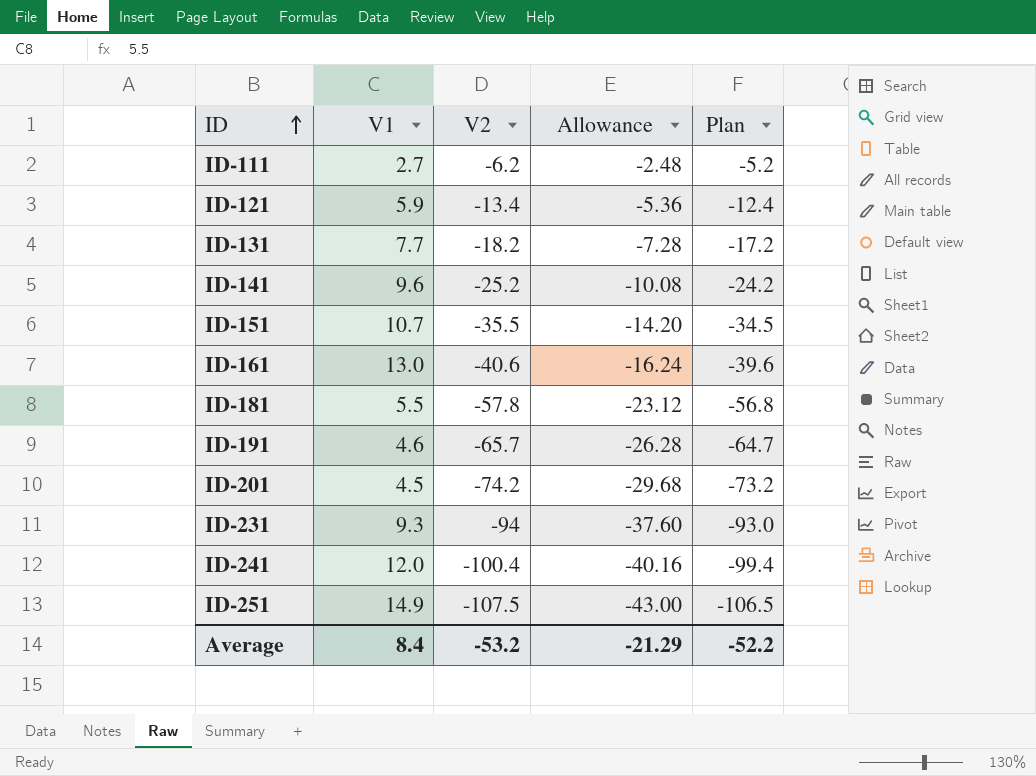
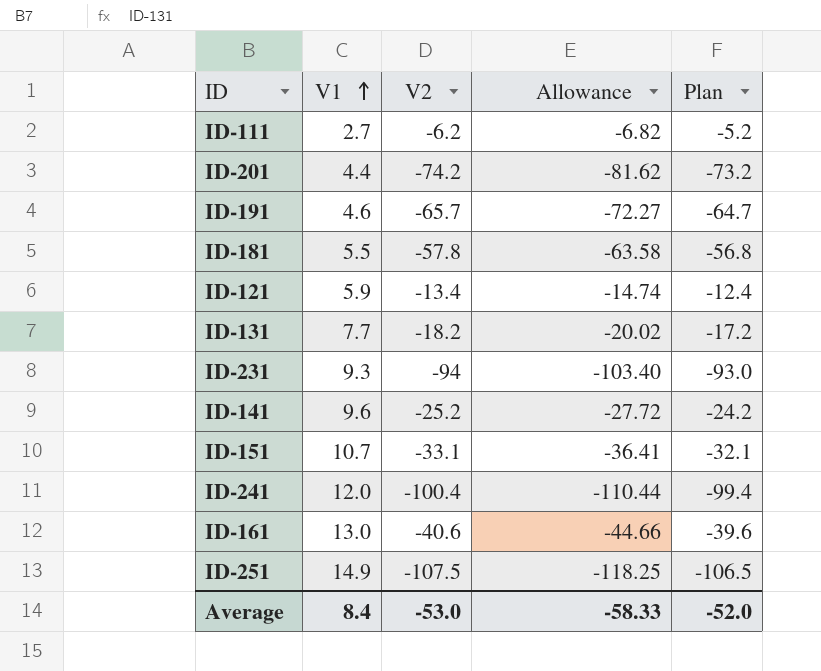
row order: ID ascending -> V1 ascending
column Allowance | formula: [V2] * 0.4 -> [V2] * 1.1
ID-201 | V1: 4.5 -> 4.4
ID-151 | V2: -35.5 -> -33.1
ID-151 | Plan: -34.5 -> -32.1
Average | V2: -53.2 -> -53.0
Average | Allowance: -21.29 -> -58.33
Average | Plan: -52.2 -> -52.0

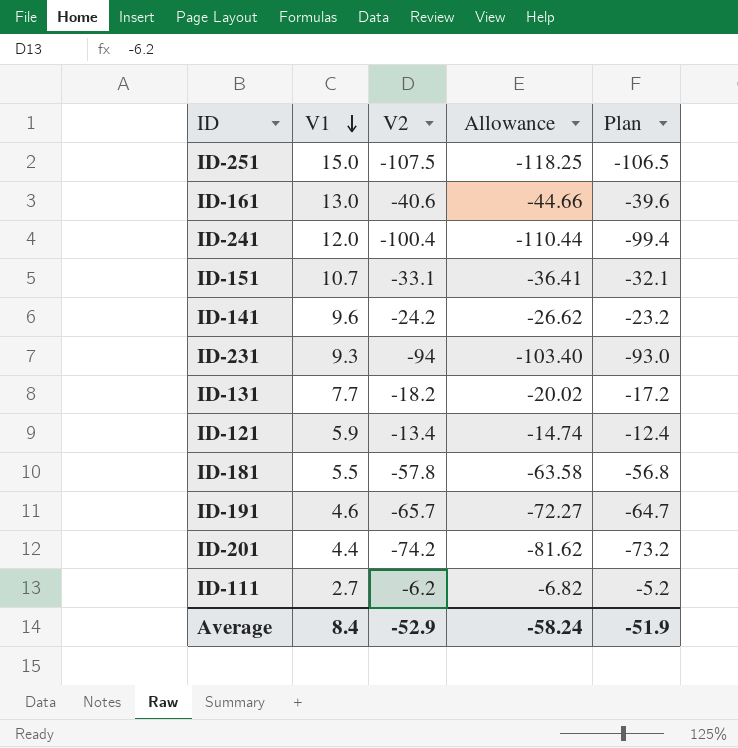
row order: V1 ascending -> V1 descending
ID-251 | V1: 14.9 -> 15.0
ID-141 | V2: -25.2 -> -24.2
ID-141 | Allowance: -27.72 -> -26.62
ID-141 | Plan: -24.2 -> -23.2
Average | V2: -53.0 -> -52.9
Average | Allowance: -58.33 -> -58.24
Average | Plan: -52.0 -> -51.9

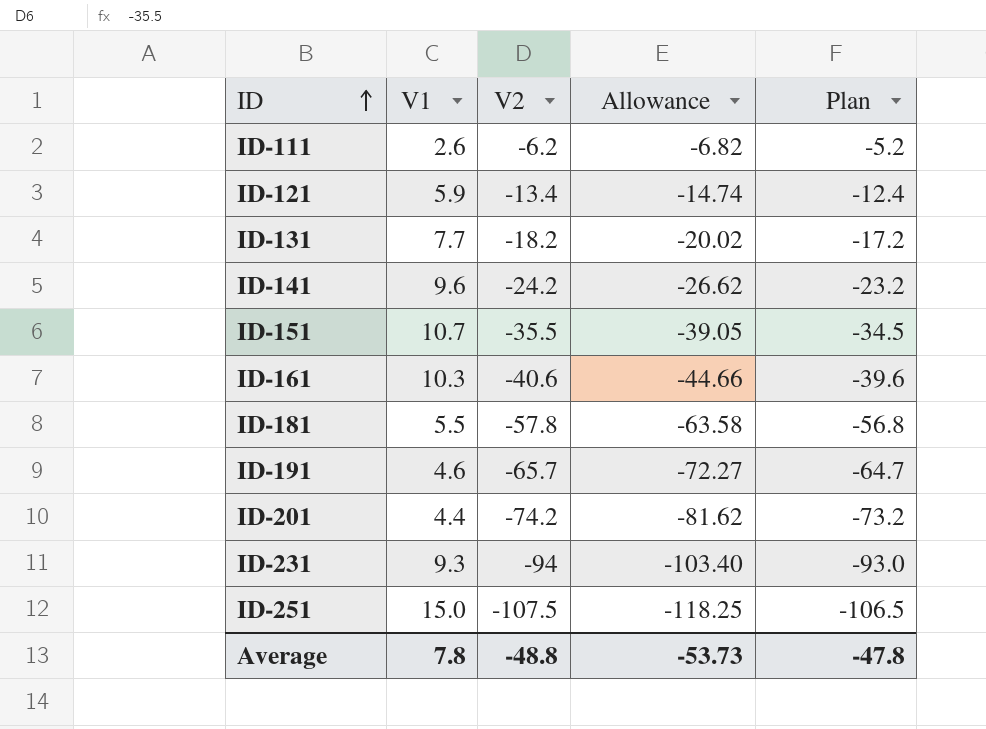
row order: V1 descending -> ID ascending
row ID-241: 12.0 | -100.4 | -110.44 | -99.4 -> none
ID-111 | V1: 2.7 -> 2.6
ID-151 | V2: -33.1 -> -35.5
ID-151 | Allowance: -36.41 -> -39.05
ID-151 | Plan: -32.1 -> -34.5
ID-161 | V1: 13.0 -> 10.3
Average | V1: 8.4 -> 7.8
Average | V2: -52.9 -> -48.8
Average | Allowance: -58.24 -> -53.73
Average | Plan: -51.9 -> -47.8

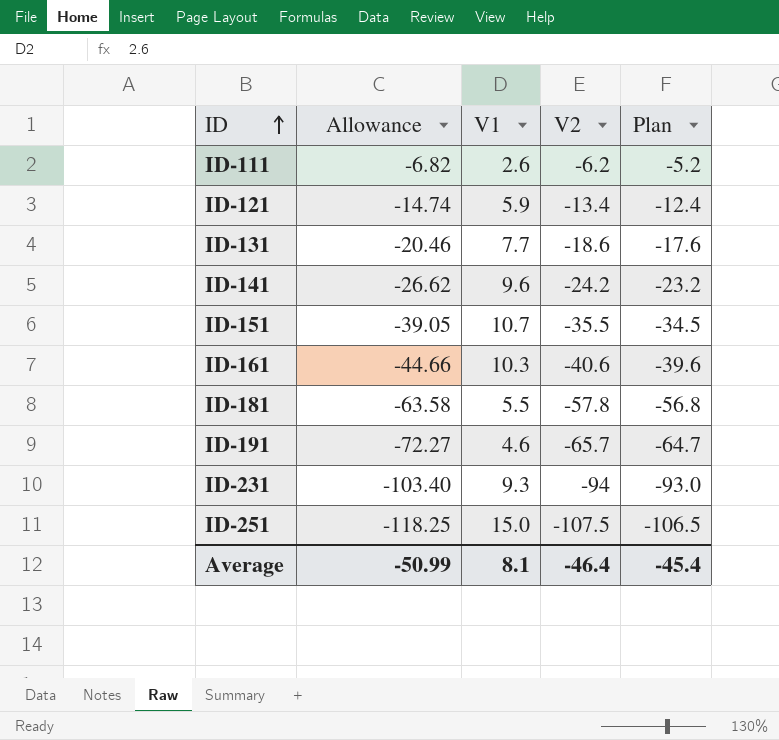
column Allowance | position: 4 -> 2
row ID-201: 4.4 | -74.2 | -81.62 | -73.2 -> none
ID-131 | Allowance: -20.02 -> -20.46
ID-131 | V2: -18.2 -> -18.6
ID-131 | Plan: -17.2 -> -17.6
Average | Allowance: -53.73 -> -50.99
Average | V1: 7.8 -> 8.1
Average | V2: -48.8 -> -46.4
Average | Plan: -47.8 -> -45.4

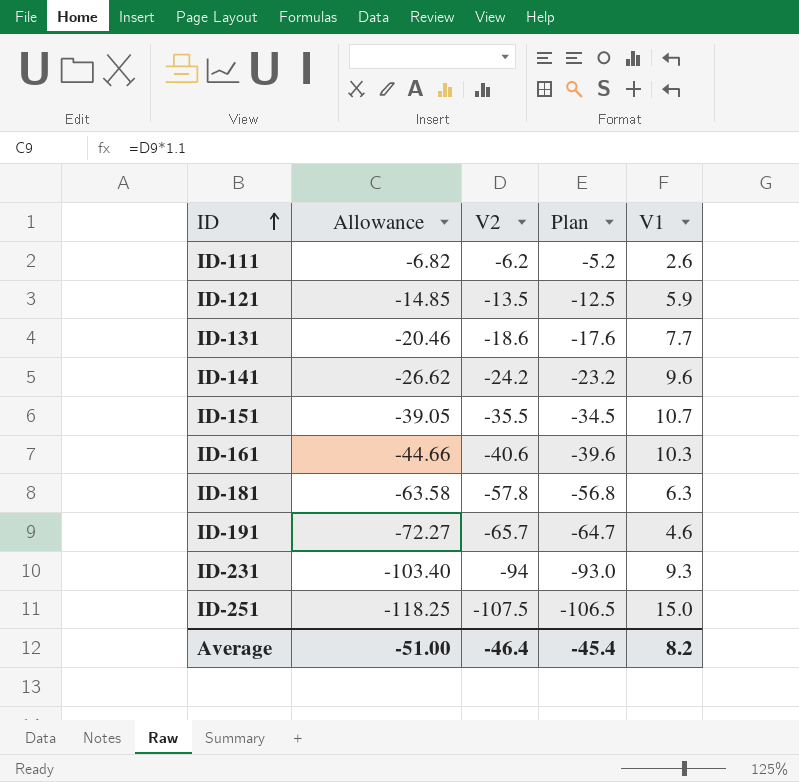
column V1 | position: 3 -> 5
ID-121 | Allowance: -14.74 -> -14.85
ID-121 | V2: -13.4 -> -13.5
ID-121 | Plan: -12.4 -> -12.5
ID-181 | V1: 5.5 -> 6.3
Average | Allowance: -50.99 -> -51.00
Average | V1: 8.1 -> 8.2

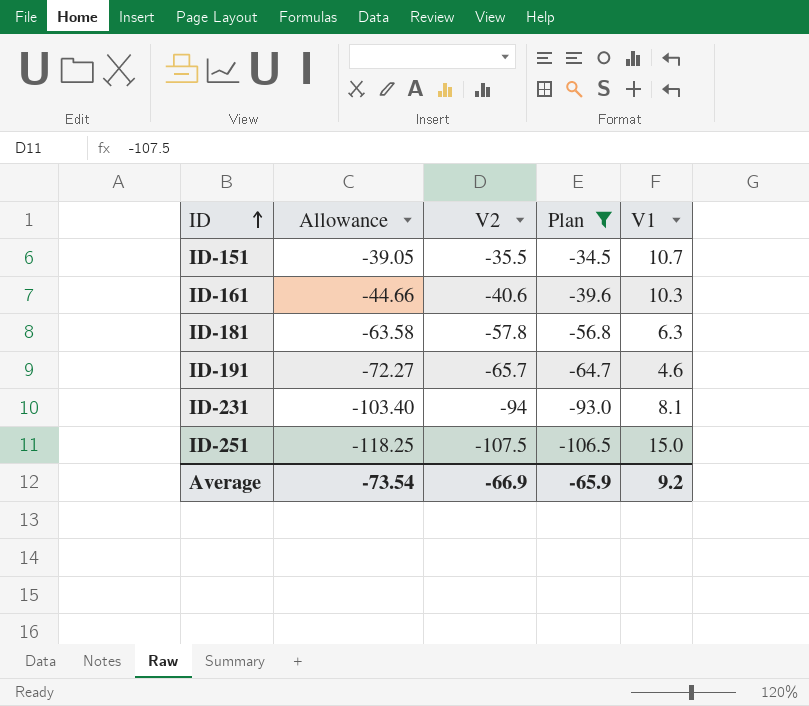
filter: none -> Plan <= -34.5
ID-231 | V1: 9.3 -> 8.1
Average | Allowance: -51.00 -> -73.54
Average | V2: -46.4 -> -66.9
Average | Plan: -45.4 -> -65.9
Average | V1: 8.2 -> 9.2

